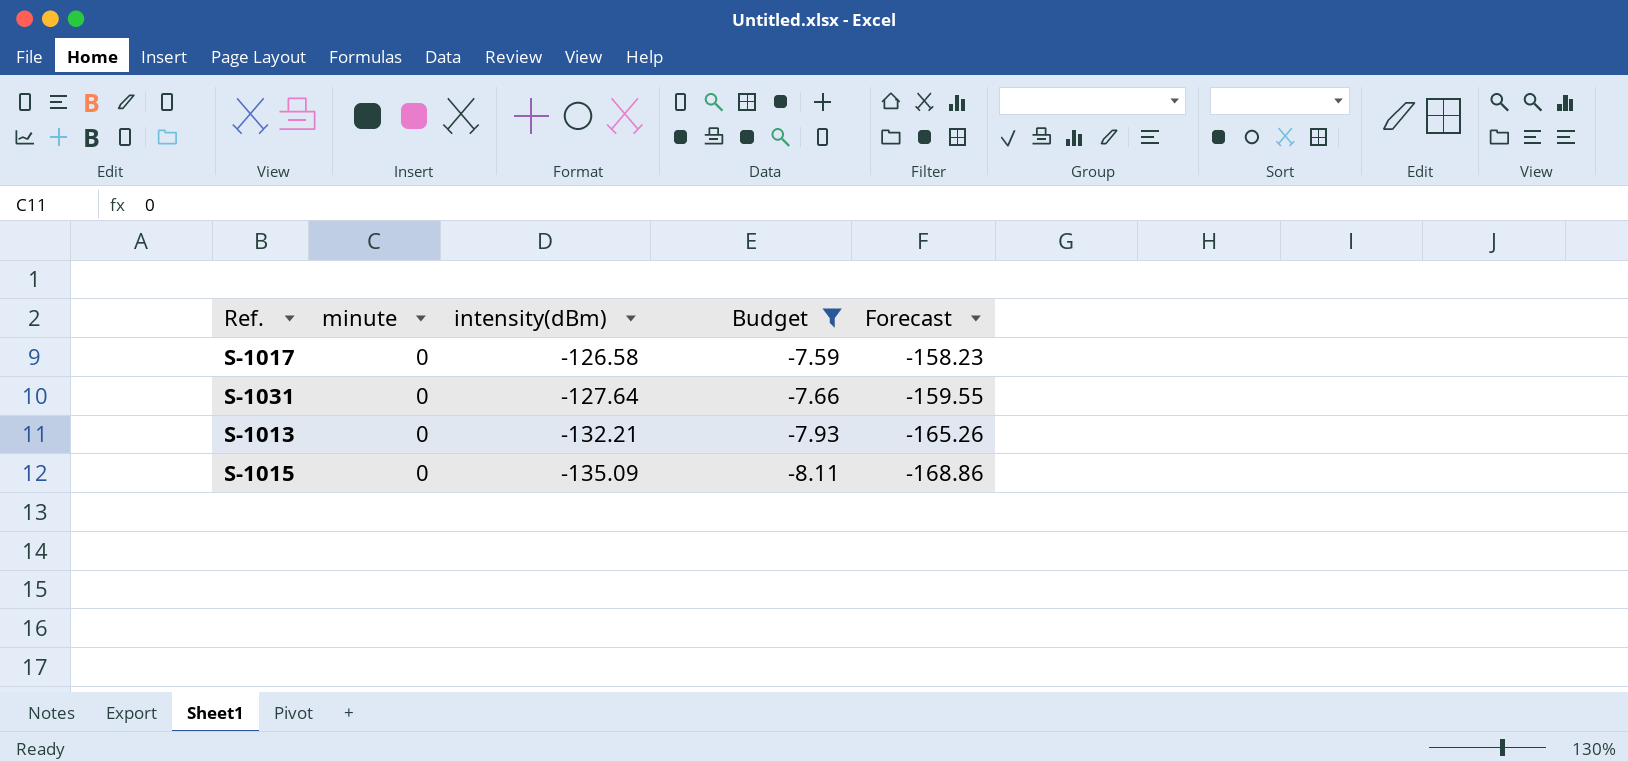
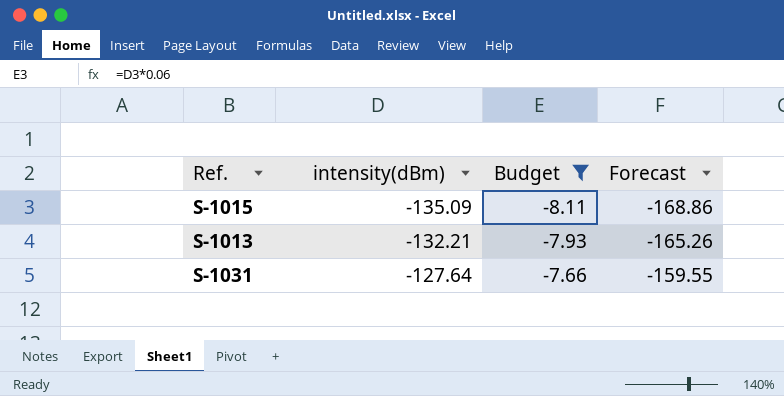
row order: intensity(dBm) descending -> intensity(dBm) ascending
column minute | position: 2 -> none
row S-1017: 0 | -126.58 | -7.59 | -158.23 -> none

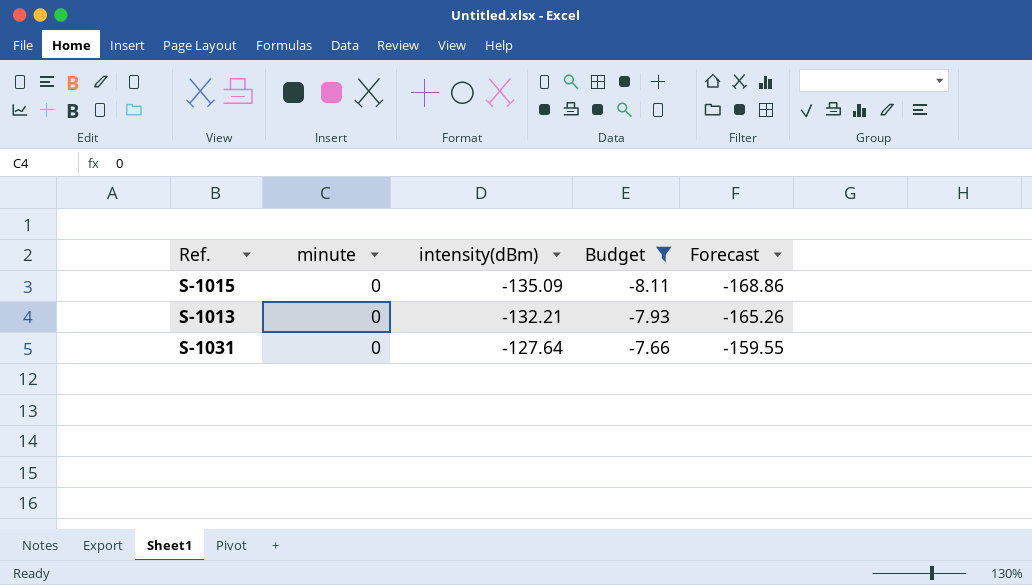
column minute | position: none -> 2

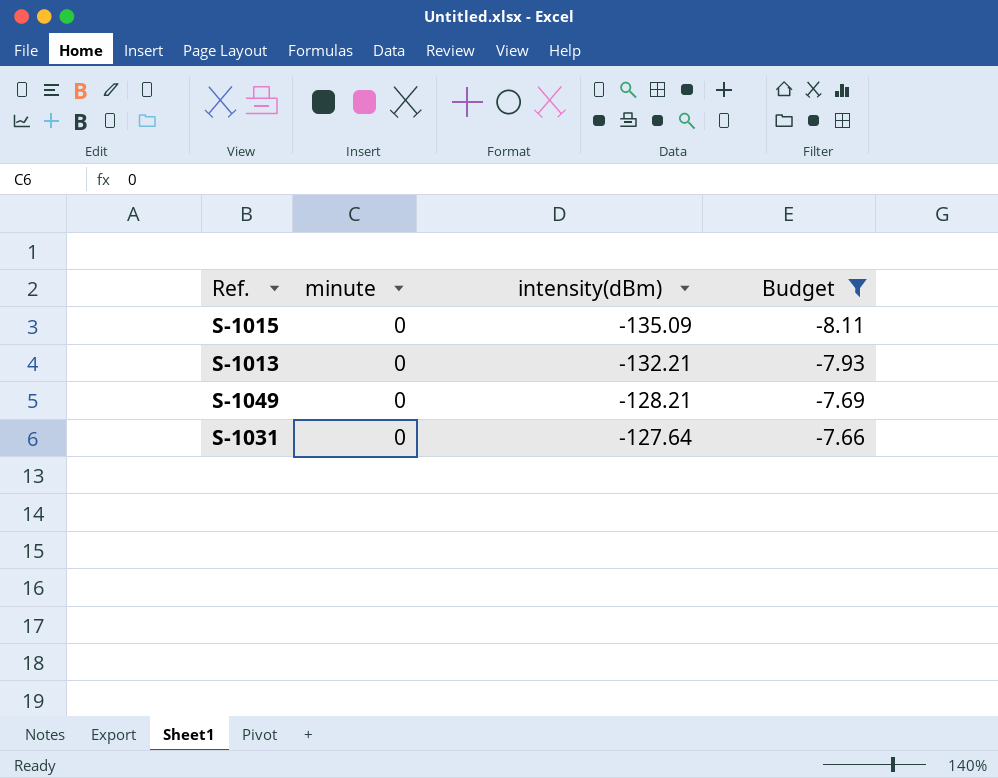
column Forecast | formula: [intensity(dBm)] * 1.25 -> none
row S-1049: none -> 0 | -128.21 | -7.69

